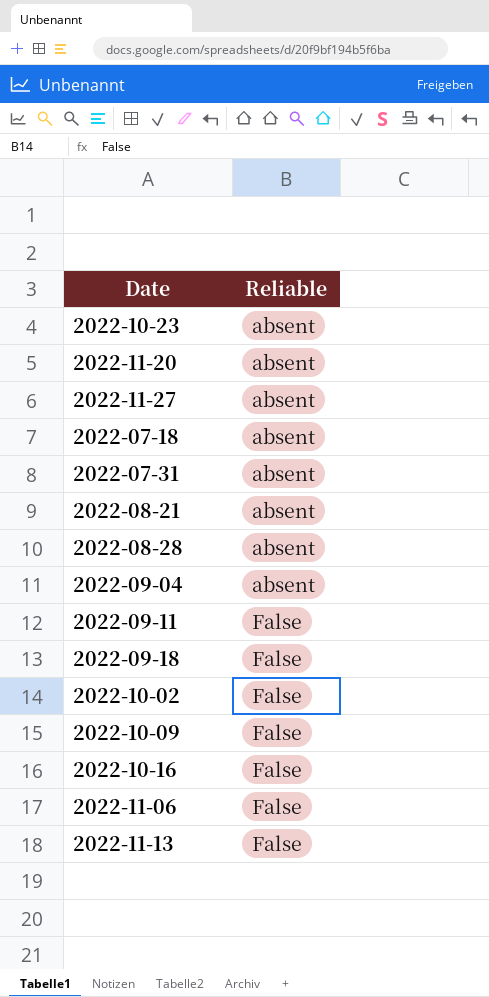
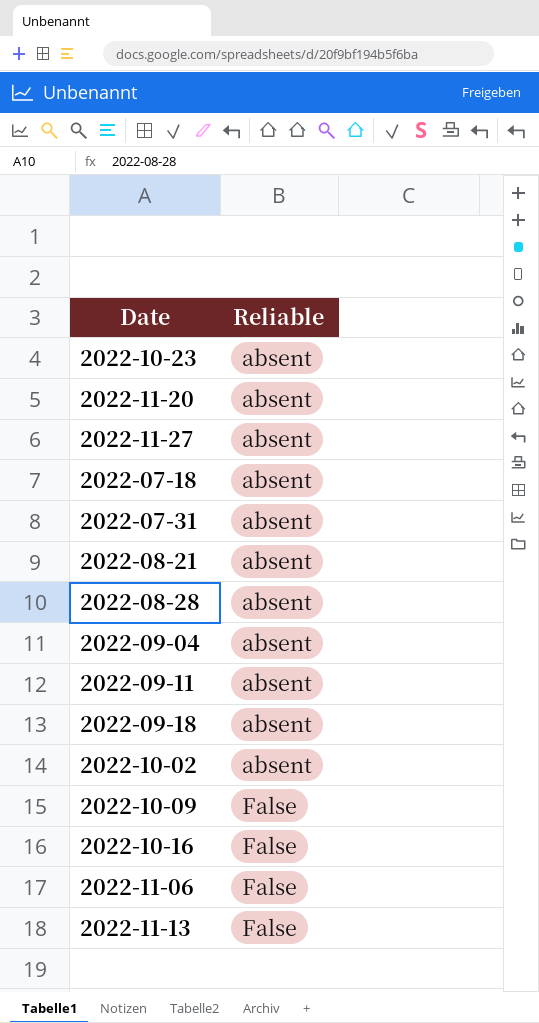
2022-09-11 | Reliable: False -> absent
2022-09-18 | Reliable: False -> absent
2022-10-02 | Reliable: False -> absent

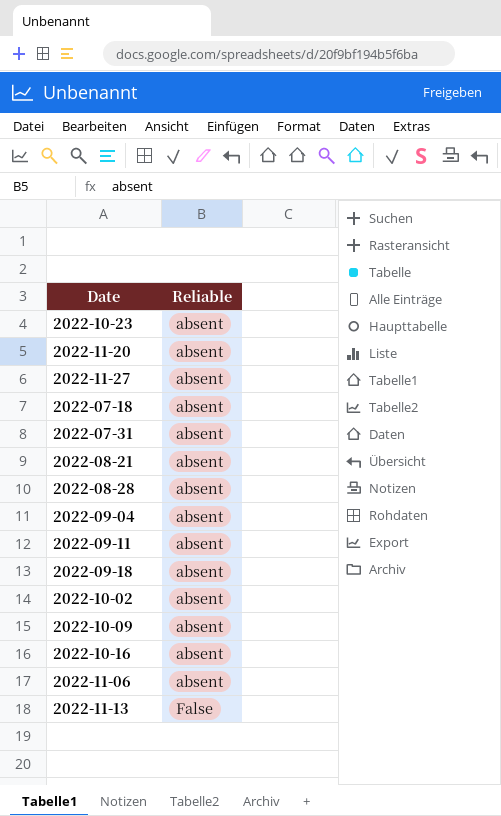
2022-10-09 | Reliable: False -> absent
2022-10-16 | Reliable: False -> absent
2022-11-06 | Reliable: False -> absent

